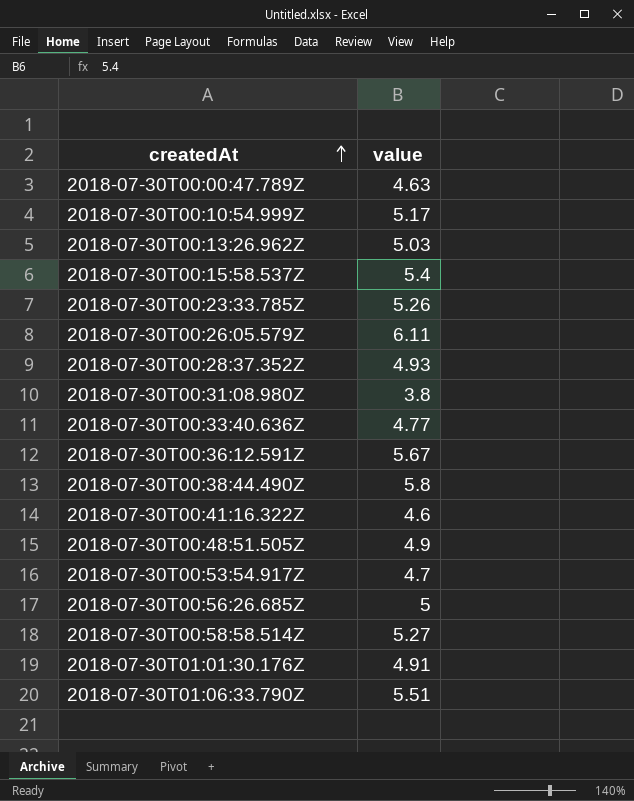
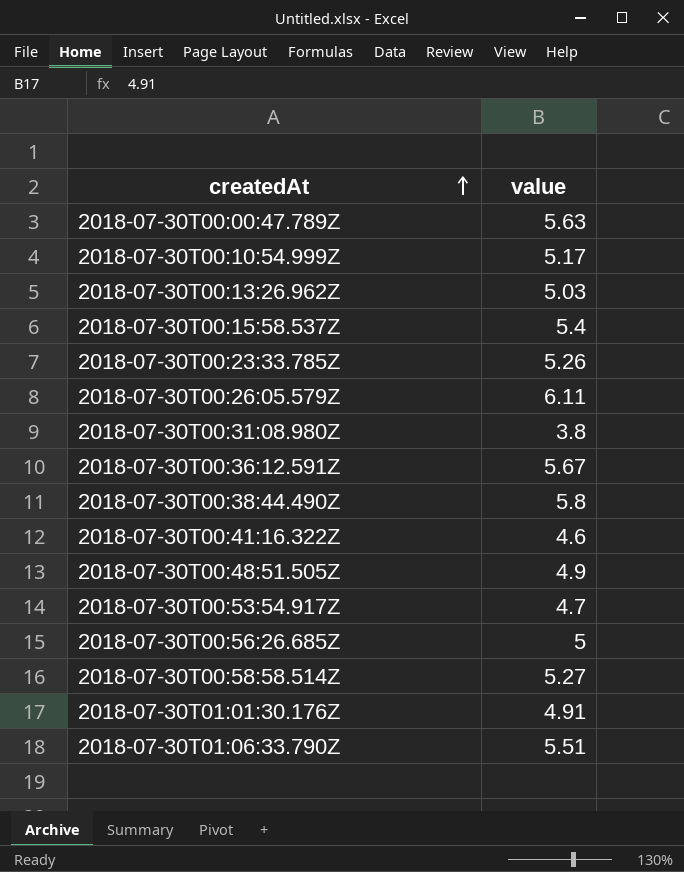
row 2018-07-30T00:28:37.352Z: 4.93 -> none
row 2018-07-30T00:33:40.636Z: 4.77 -> none
2018-07-30T00:00:47.789Z | value: 4.63 -> 5.63

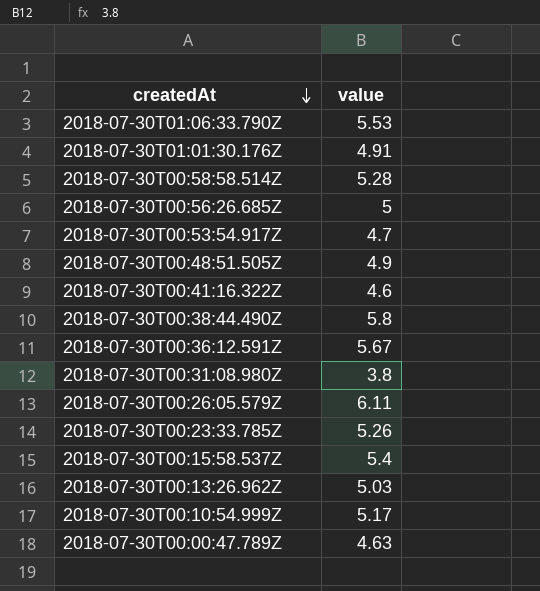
row order: createdAt ascending -> createdAt descending
2018-07-30T01:06:33.790Z | value: 5.51 -> 5.53
2018-07-30T00:58:58.514Z | value: 5.27 -> 5.28
2018-07-30T00:00:47.789Z | value: 5.63 -> 4.63

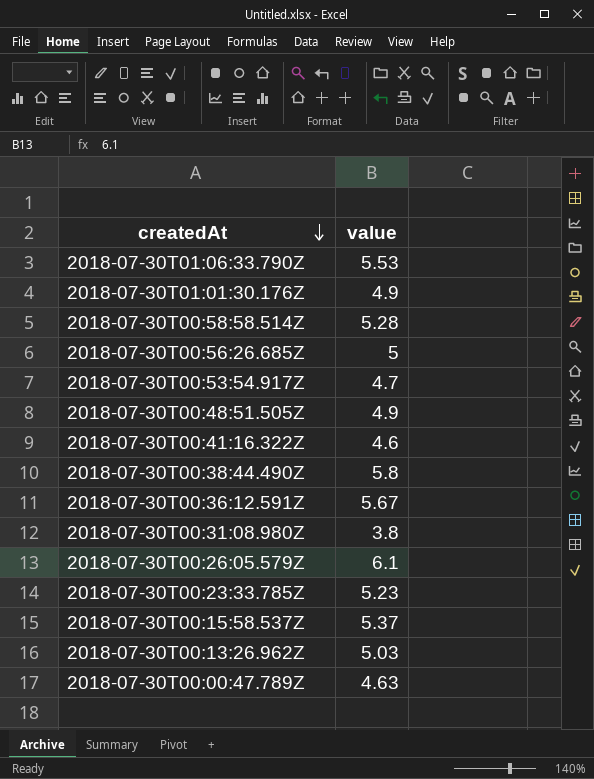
row 2018-07-30T00:10:54.999Z: 5.17 -> none
2018-07-30T01:01:30.176Z | value: 4.91 -> 4.9
2018-07-30T00:26:05.579Z | value: 6.11 -> 6.1
2018-07-30T00:23:33.785Z | value: 5.26 -> 5.23
2018-07-30T00:15:58.537Z | value: 5.4 -> 5.37

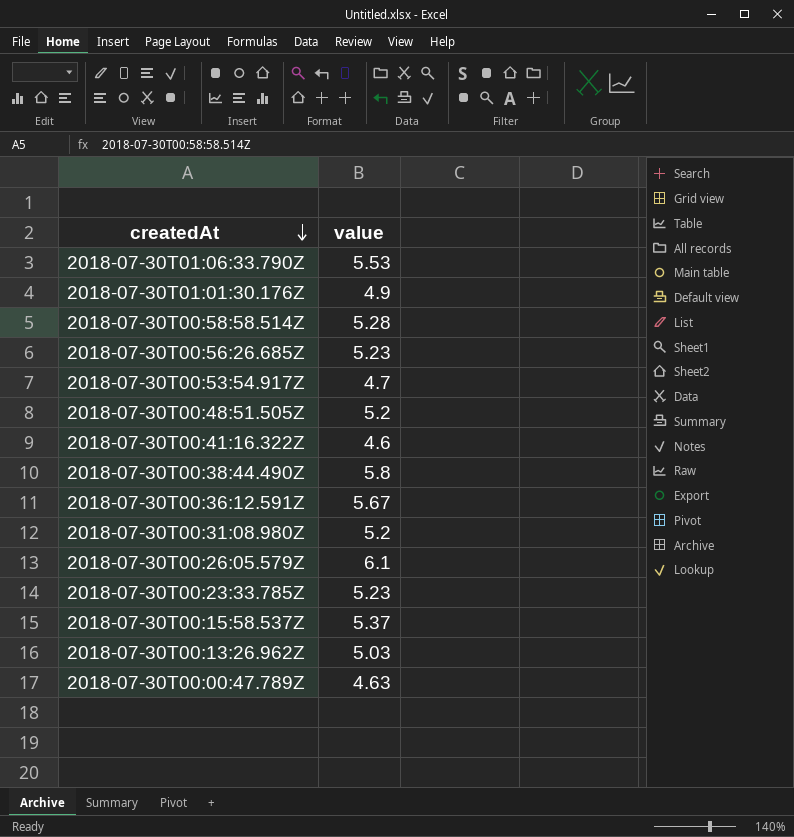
2018-07-30T00:56:26.685Z | value: 5 -> 5.23
2018-07-30T00:48:51.505Z | value: 4.9 -> 5.2
2018-07-30T00:31:08.980Z | value: 3.8 -> 5.2

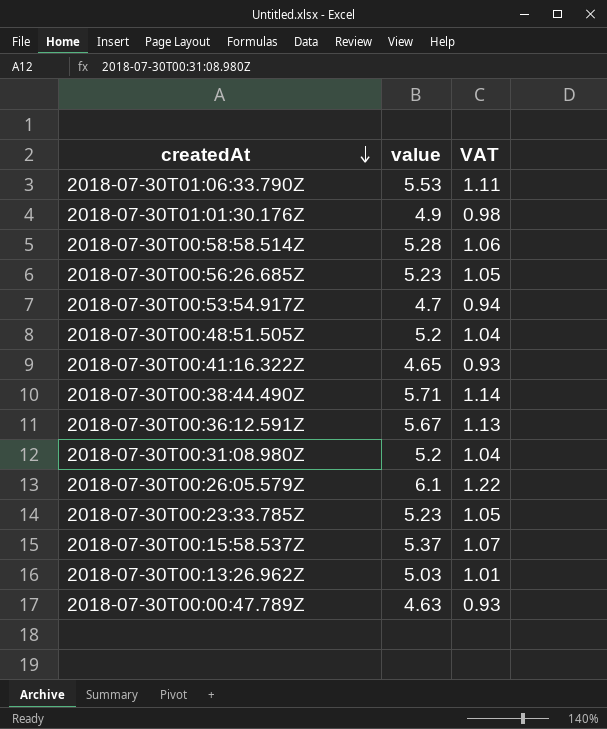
column VAT | formula: none -> [value] * 0.2
2018-07-30T00:41:16.322Z | value: 4.6 -> 4.65
2018-07-30T00:38:44.490Z | value: 5.8 -> 5.71

